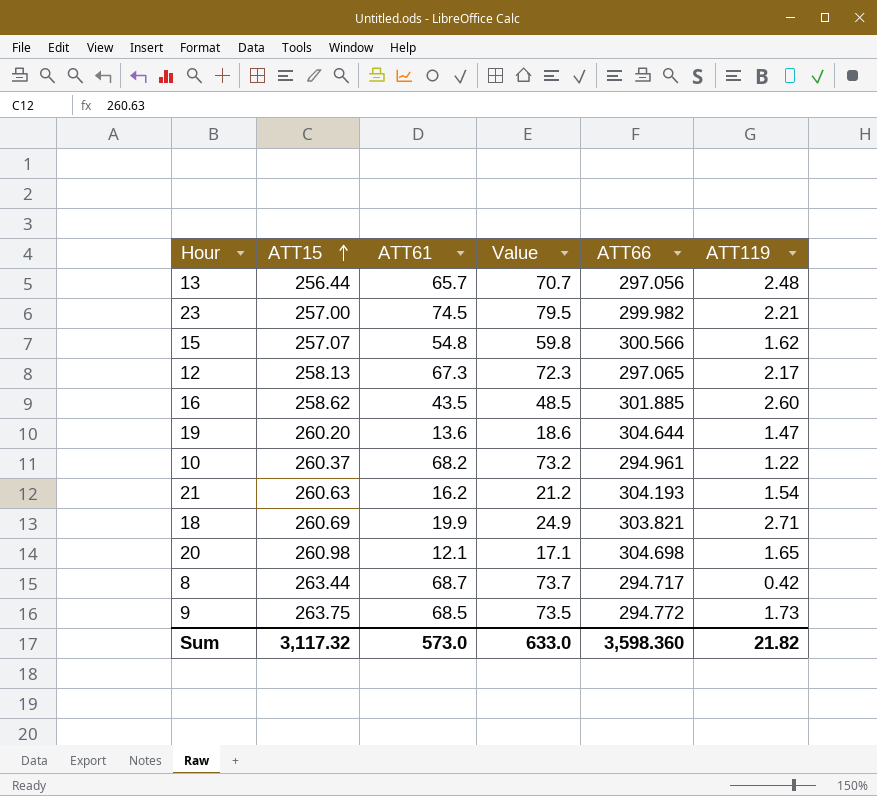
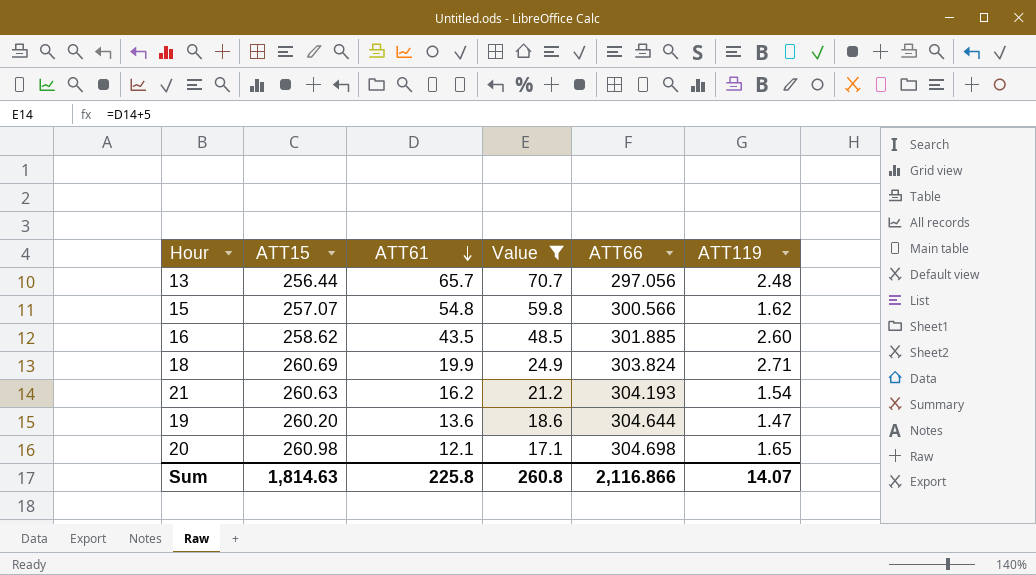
filter: none -> Value <= 70.7
row order: ATT15 ascending -> ATT61 descending
18 | ATT66: 303.821 -> 303.824
Sum | ATT15: 3,117.32 -> 1,814.63
Sum | ATT61: 573.0 -> 225.8
Sum | Value: 633.0 -> 260.8
Sum | ATT66: 3,598.360 -> 2,116.866
Sum | ATT119: 21.82 -> 14.07

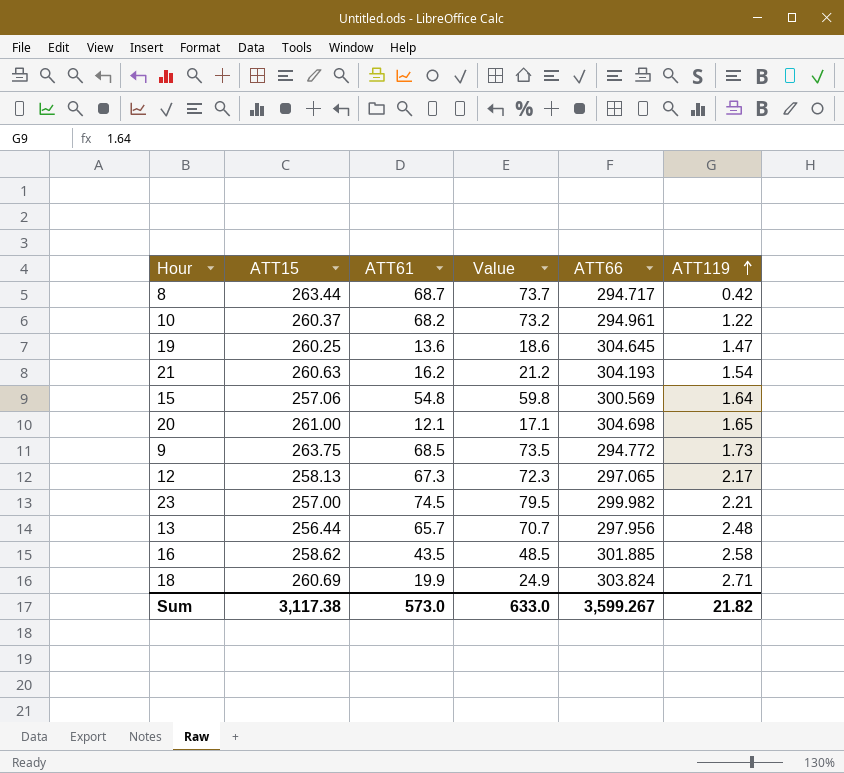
filter: Value <= 70.7 -> none
row order: ATT61 descending -> ATT119 ascending
19 | ATT15: 260.20 -> 260.25
19 | ATT66: 304.644 -> 304.645
15 | ATT15: 257.07 -> 257.06
15 | ATT66: 300.566 -> 300.569
15 | ATT119: 1.62 -> 1.64
20 | ATT15: 260.98 -> 261.00
13 | ATT66: 297.056 -> 297.956
16 | ATT119: 2.60 -> 2.58
Sum | ATT15: 1,814.63 -> 3,117.38
Sum | ATT61: 225.8 -> 573.0
Sum | Value: 260.8 -> 633.0
Sum | ATT66: 2,116.866 -> 3,599.267
Sum | ATT119: 14.07 -> 21.82

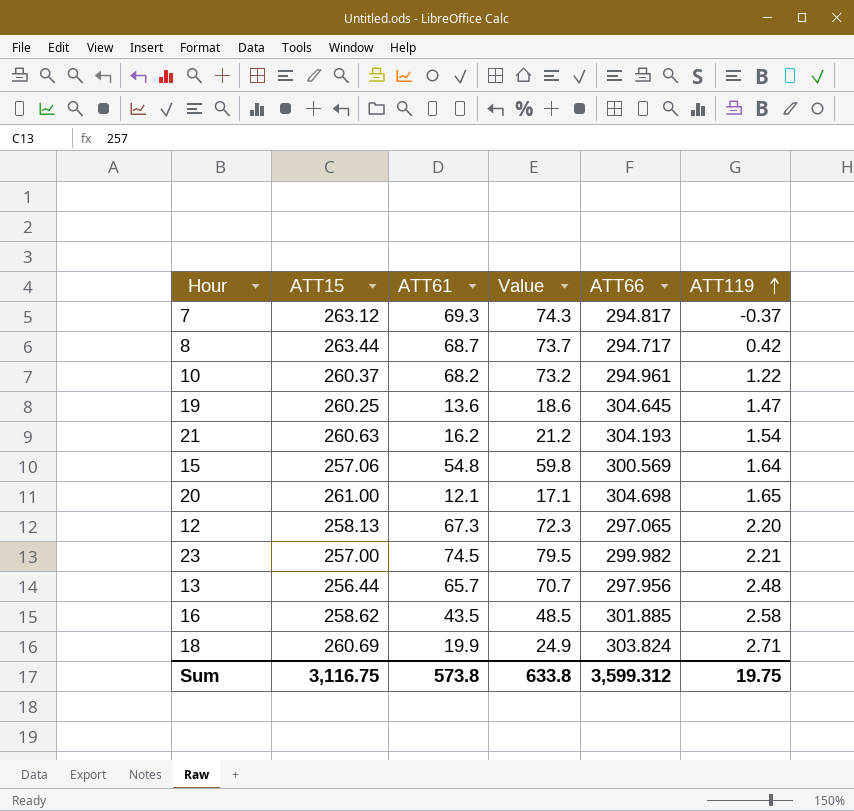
row 9: 263.75 | 68.5 | 73.5 | 294.772 | 1.73 -> none
row 7: none -> 263.12 | 69.3 | 74.3 | 294.817 | -0.37
12 | ATT119: 2.17 -> 2.20
Sum | ATT15: 3,117.38 -> 3,116.75
Sum | ATT61: 573.0 -> 573.8
Sum | Value: 633.0 -> 633.8
Sum | ATT66: 3,599.267 -> 3,599.312
Sum | ATT119: 21.82 -> 19.75

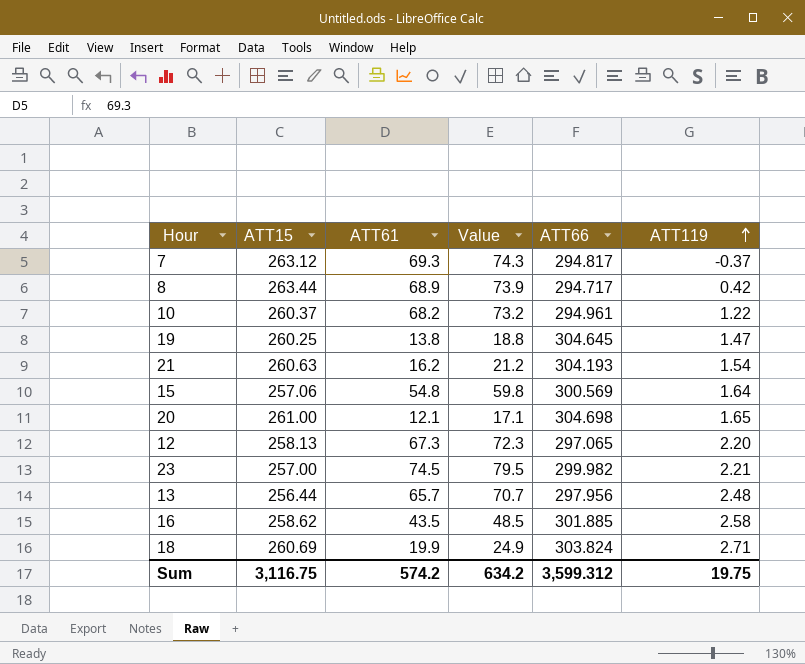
8 | ATT61: 68.7 -> 68.9
8 | Value: 73.7 -> 73.9
19 | ATT61: 13.6 -> 13.8
19 | Value: 18.6 -> 18.8
Sum | ATT61: 573.8 -> 574.2
Sum | Value: 633.8 -> 634.2

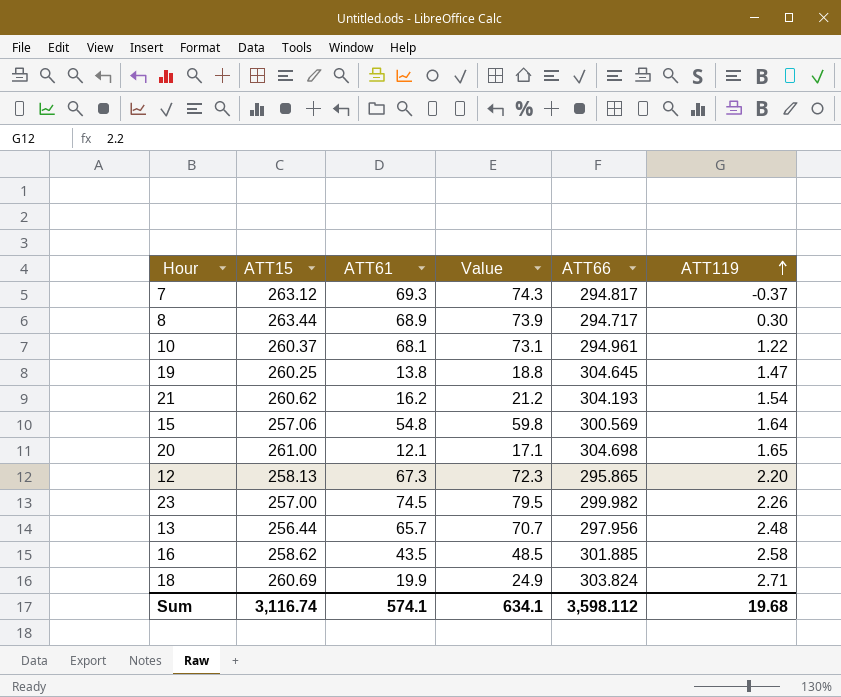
8 | ATT119: 0.42 -> 0.30
10 | ATT61: 68.2 -> 68.1
10 | Value: 73.2 -> 73.1
21 | ATT15: 260.63 -> 260.62
12 | ATT66: 297.065 -> 295.865
23 | ATT119: 2.21 -> 2.26
Sum | ATT15: 3,116.75 -> 3,116.74
Sum | ATT61: 574.2 -> 574.1
Sum | Value: 634.2 -> 634.1
Sum | ATT66: 3,599.312 -> 3,598.112
Sum | ATT119: 19.75 -> 19.68

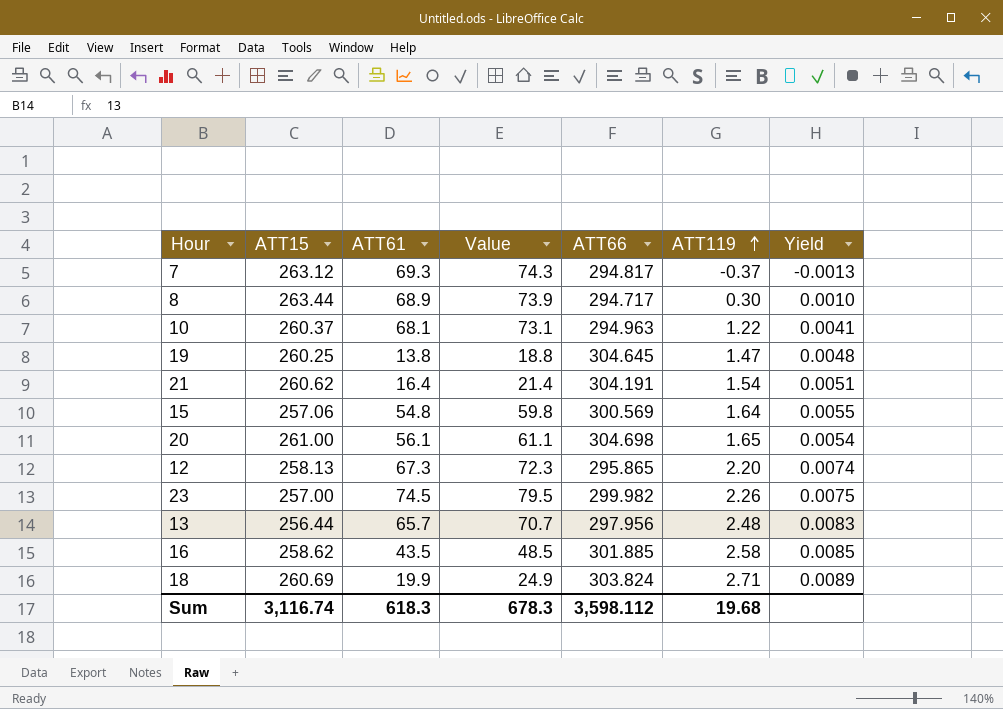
column Yield | formula: none -> [ATT119] / [ATT66]
10 | ATT66: 294.961 -> 294.963
21 | ATT61: 16.2 -> 16.4
21 | Value: 21.2 -> 21.4
21 | ATT66: 304.193 -> 304.191
20 | ATT61: 12.1 -> 56.1
20 | Value: 17.1 -> 61.1
Sum | ATT61: 574.1 -> 618.3
Sum | Value: 634.1 -> 678.3

